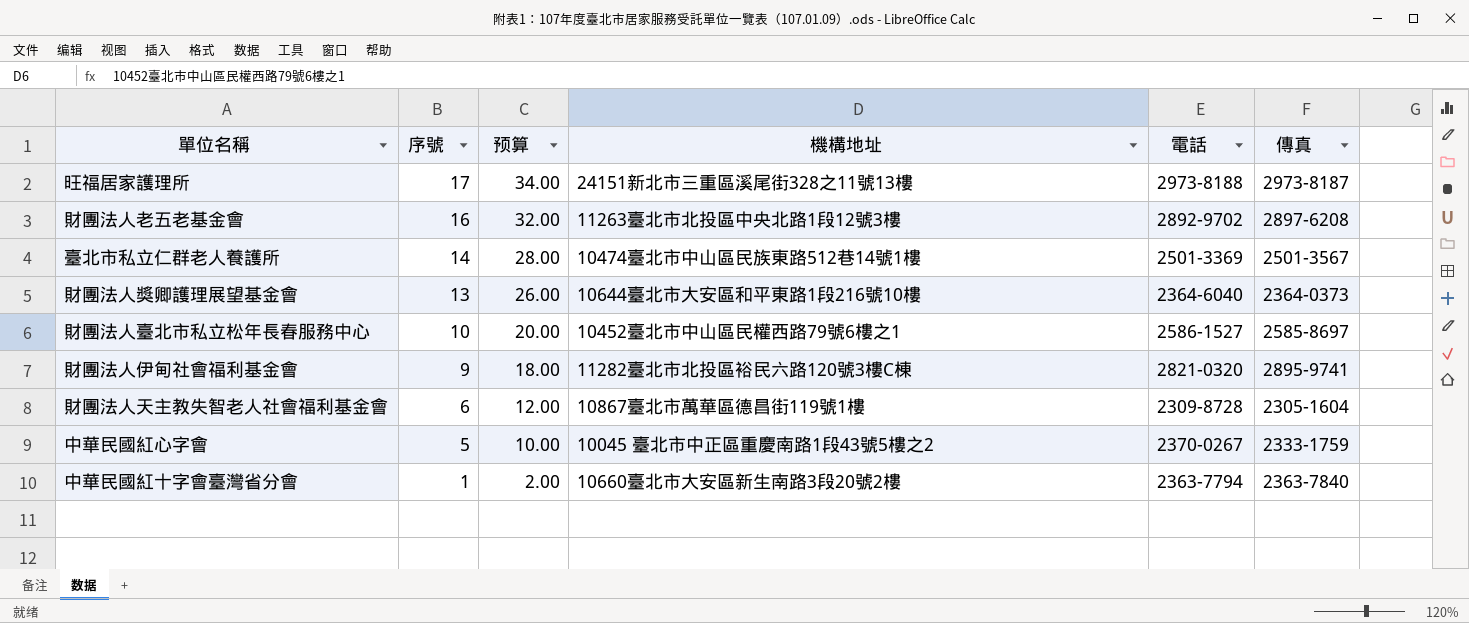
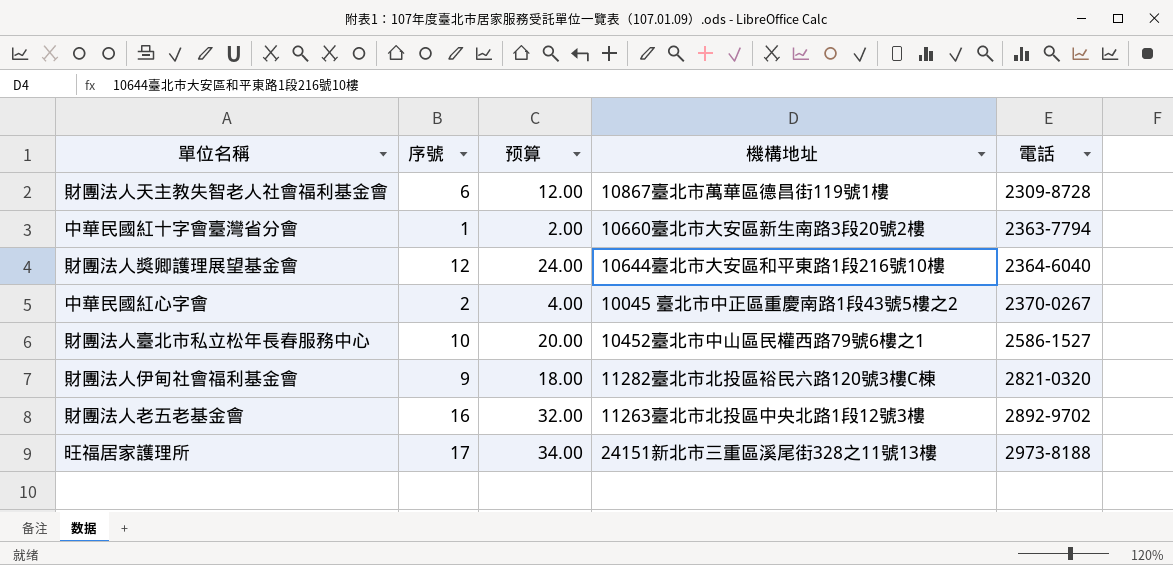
row order: 序號 descending -> 電話 ascending
column 傳真 | position: 6 -> none
row 臺北市私立仁群老人養護所: 14 | 28.00 | 10474臺北市中山區民族東路512巷14號1樓 | 2501-3369 | 2501-3567 -> none
財團法人獎卿護理展望基金會 | 序號: 13 -> 12
財團法人獎卿護理展望基金會 | 预算: 26.00 -> 24.00
中華民國紅心字會 | 序號: 5 -> 2
中華民國紅心字會 | 预算: 10.00 -> 4.00

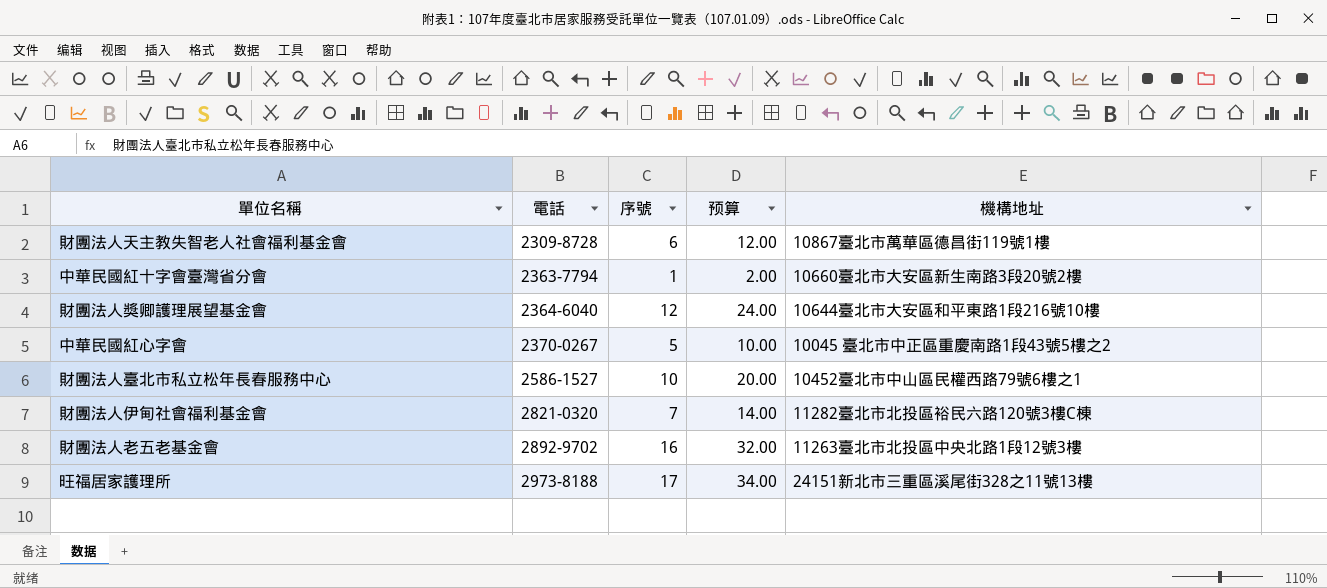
column 電話 | position: 5 -> 2
中華民國紅心字會 | 序號: 2 -> 5
中華民國紅心字會 | 预算: 4.00 -> 10.00
財團法人伊甸社會福利基金會 | 序號: 9 -> 7
財團法人伊甸社會福利基金會 | 预算: 18.00 -> 14.00

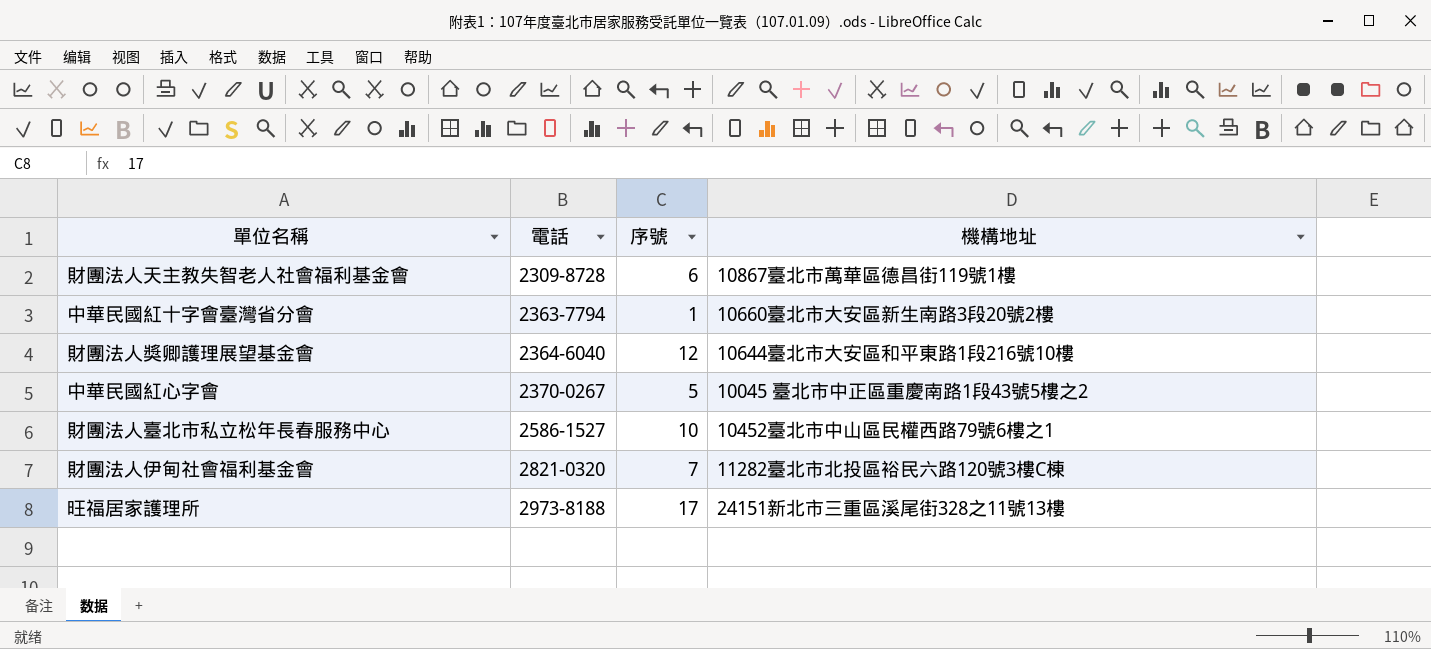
column 预算 | formula: [序號] * 2 -> none
row 財團法人老五老基金會: 2892-9702 | 16 | 32.00 | 11263臺北市北投區中央北路1段12號3樓 -> none

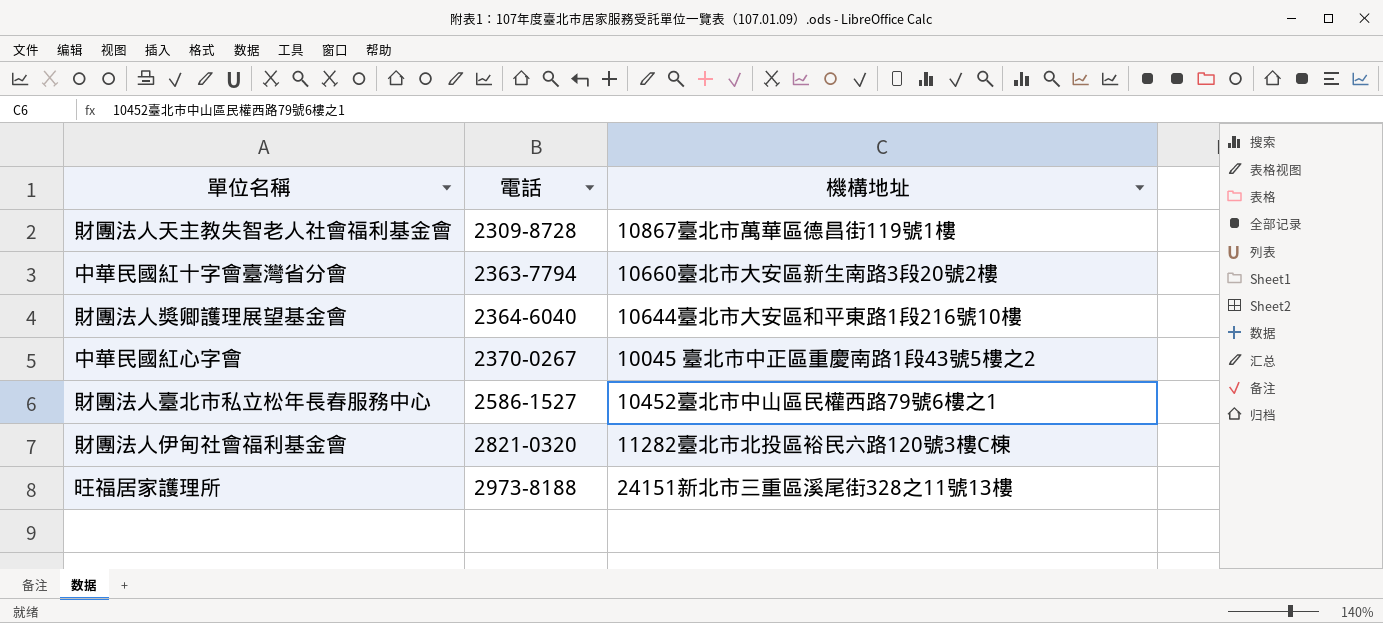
column 序號 | position: 3 -> none

